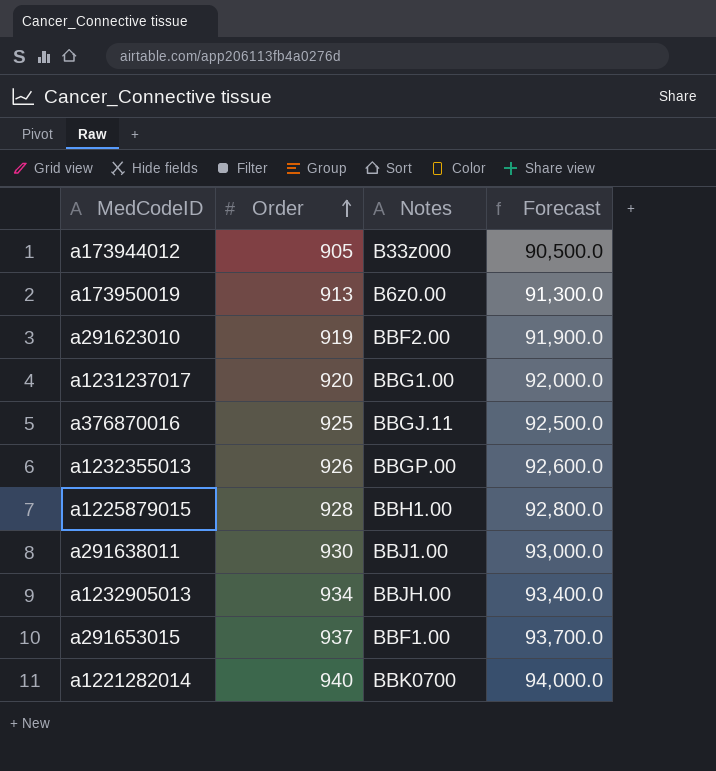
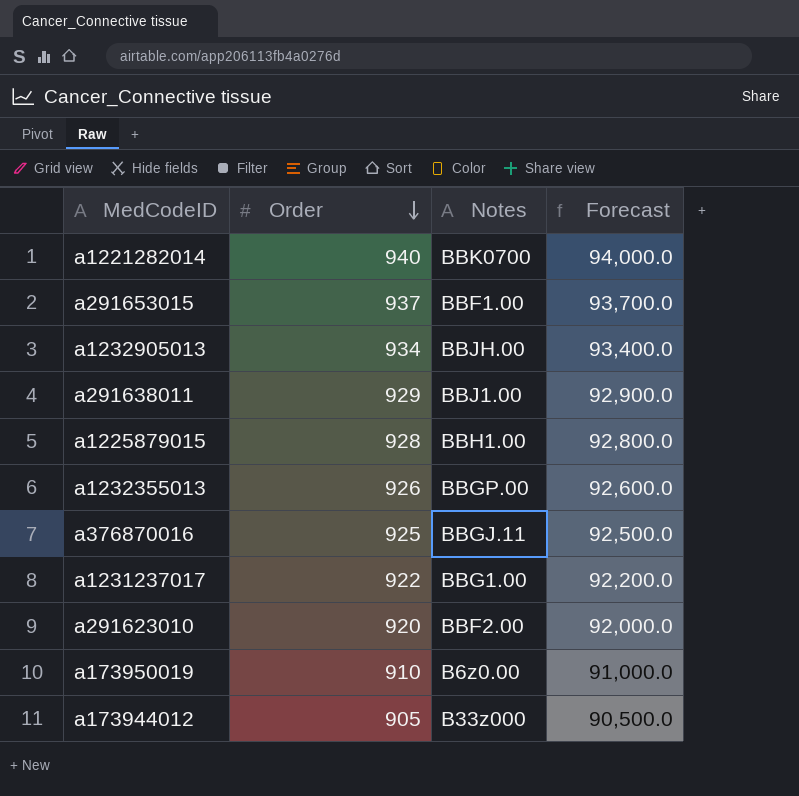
row order: Order ascending -> Order descending
a291638011 | Order: 930 -> 929
a291638011 | Forecast: 93,000.0 -> 92,900.0
a1231237017 | Order: 920 -> 922
a1231237017 | Forecast: 92,000.0 -> 92,200.0
a291623010 | Order: 919 -> 920
a291623010 | Forecast: 91,900.0 -> 92,000.0
a173950019 | Order: 913 -> 910
a173950019 | Forecast: 91,300.0 -> 91,000.0

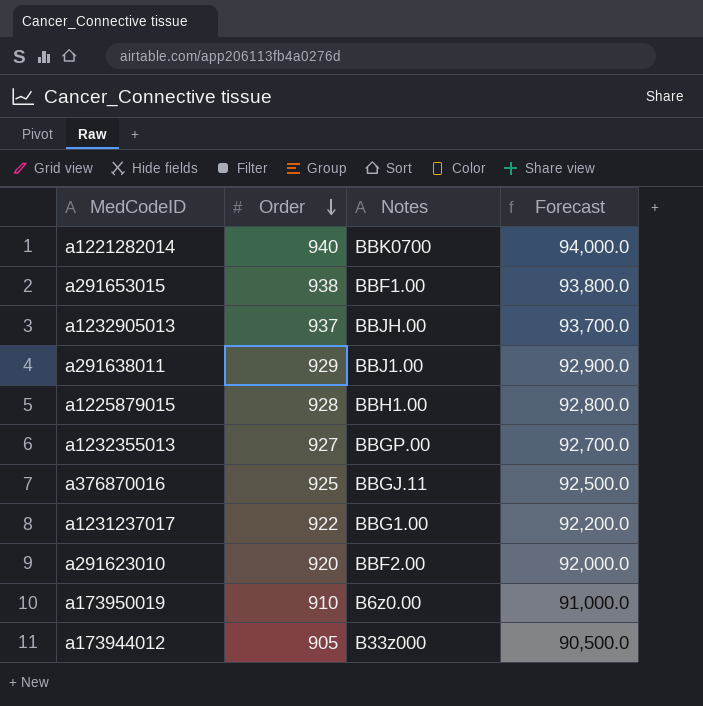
a291653015 | Order: 937 -> 938
a291653015 | Forecast: 93,700.0 -> 93,800.0
a1232905013 | Order: 934 -> 937
a1232905013 | Forecast: 93,400.0 -> 93,700.0
a1232355013 | Order: 926 -> 927
a1232355013 | Forecast: 92,600.0 -> 92,700.0

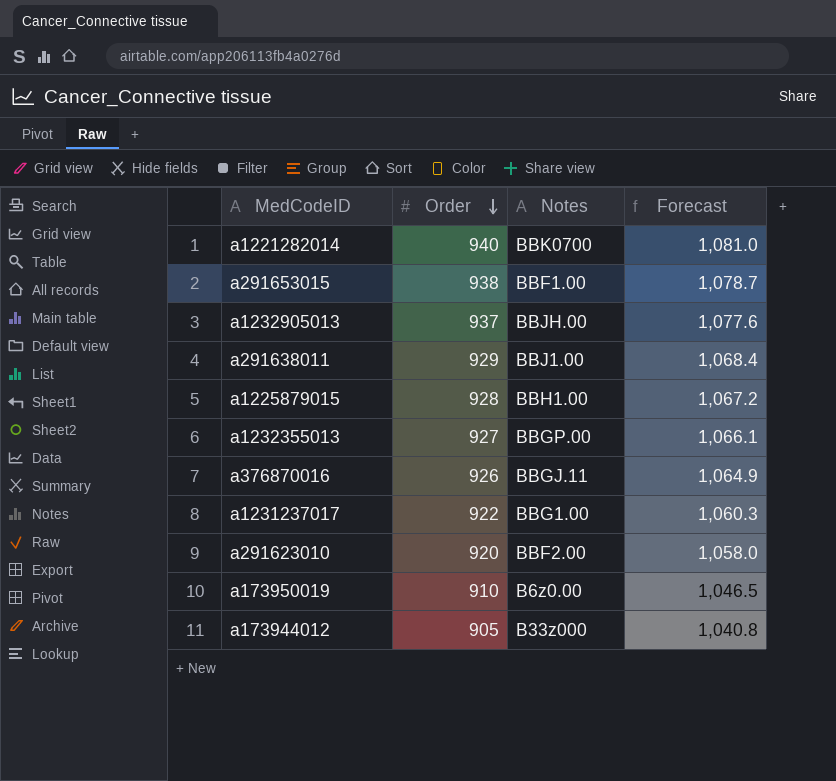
column Forecast | formula: [Order] * 100 -> [Order] * 1.15
a376870016 | Order: 925 -> 926

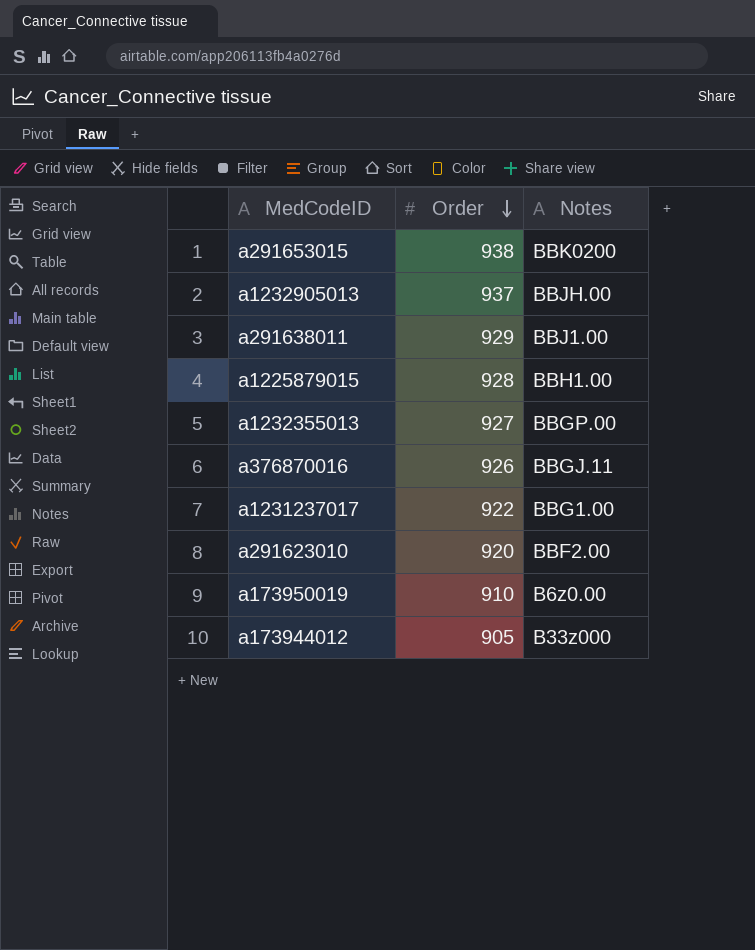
column Forecast | formula: [Order] * 1.15 -> none
row a1221282014: 940 | BBK0700 | 1,081.0 -> none
a291653015 | Notes: BBF1.00 -> BBK0200

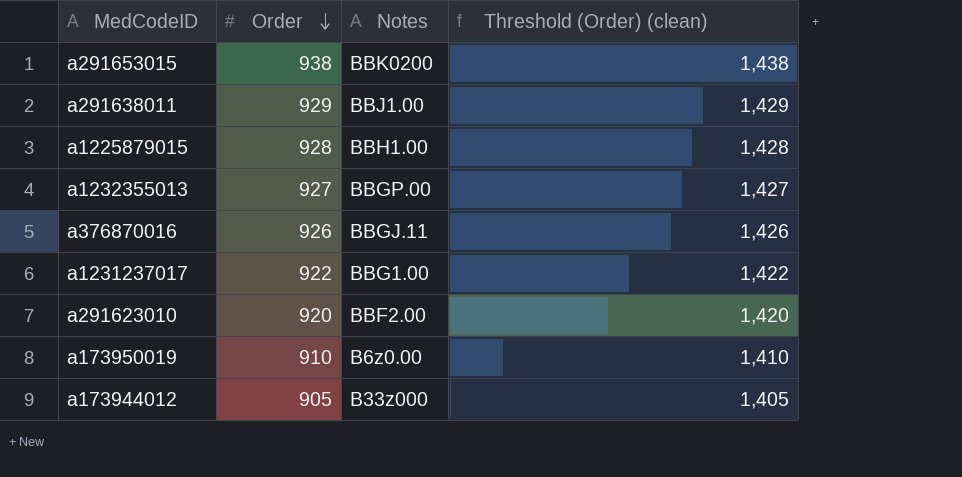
column Threshold (Order) (clean) | formula: none -> [Order] + 500
row a1232905013: 937 | BBJH.00 -> none

